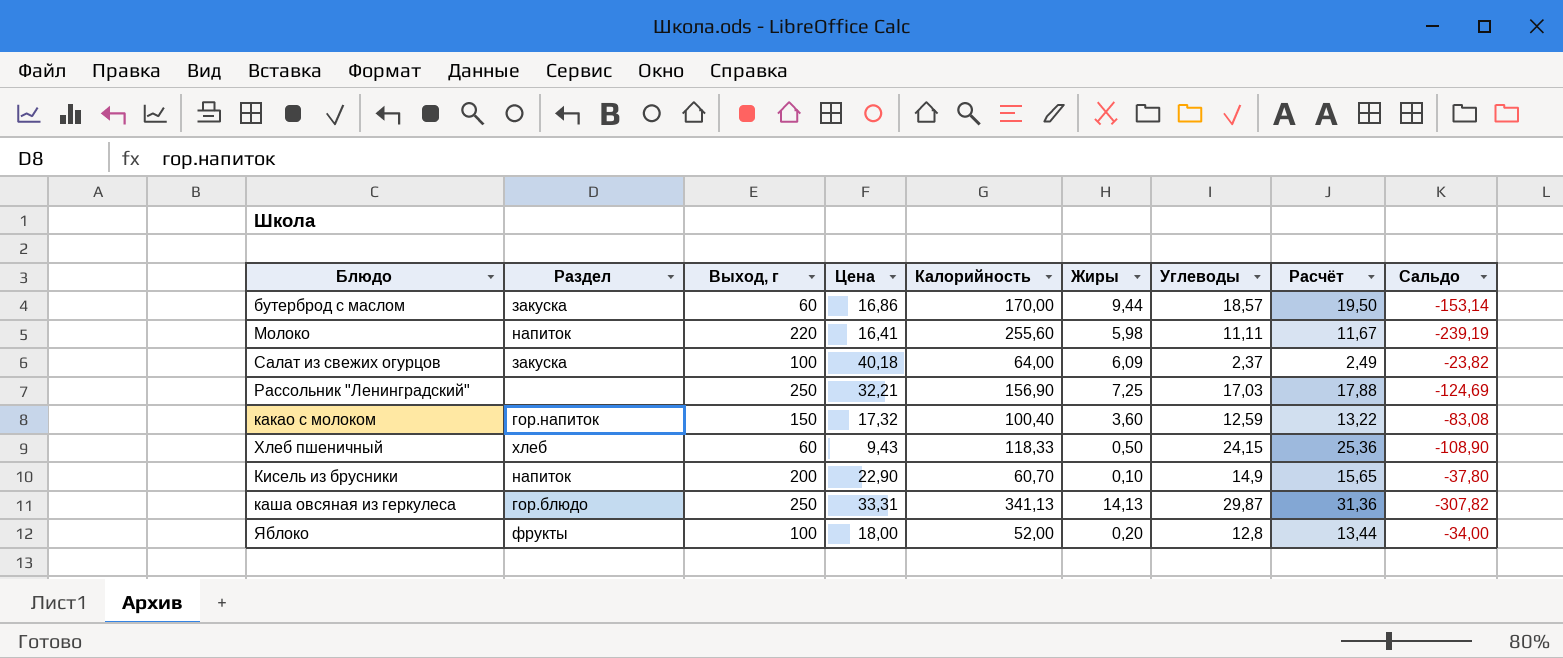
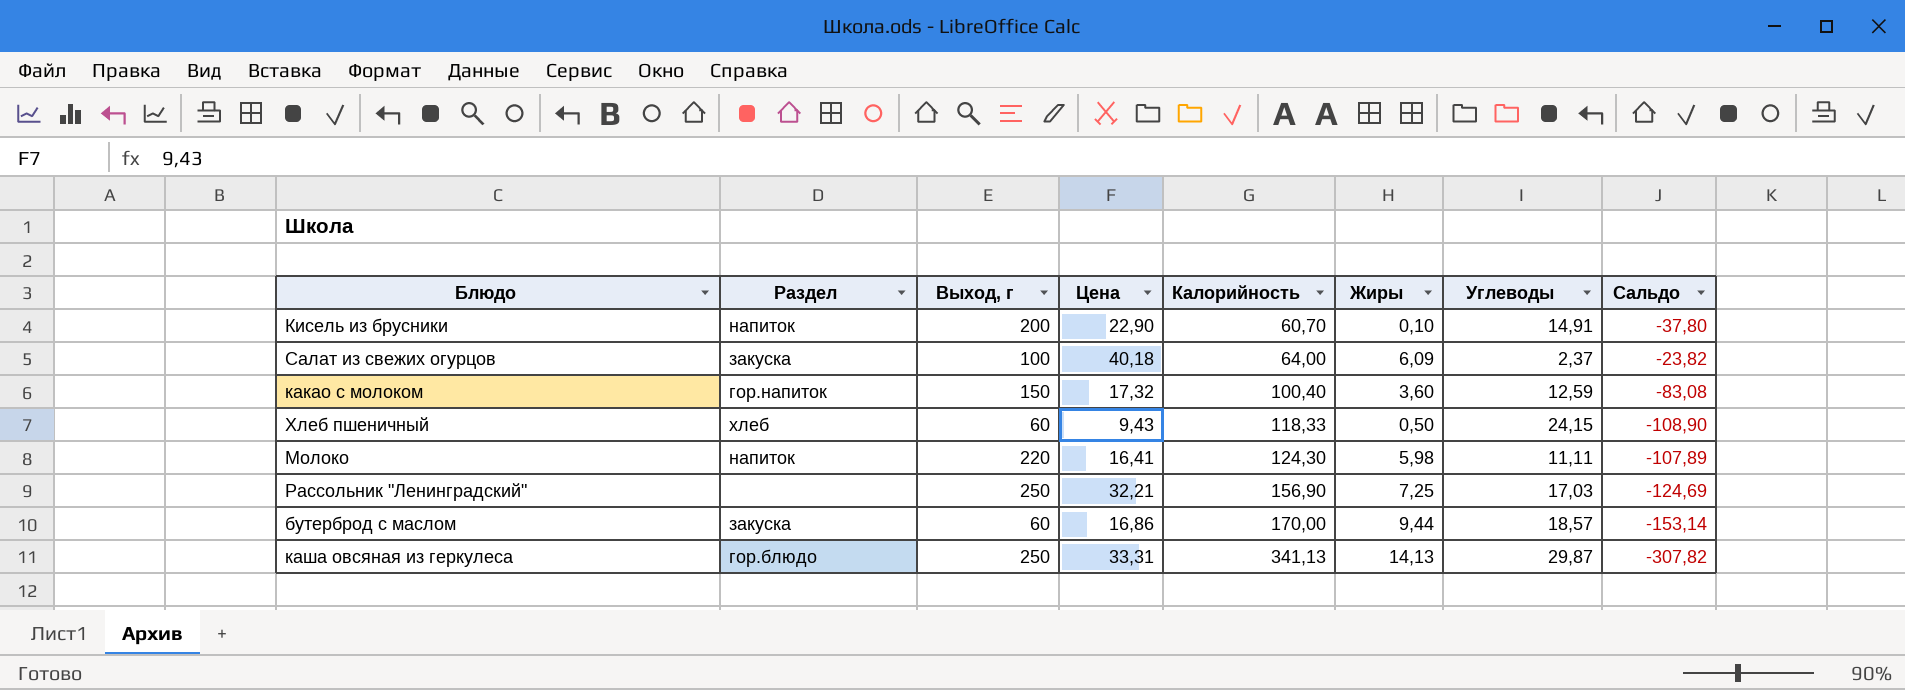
row order: none -> Калорийность ascending
column Расчёт | formula: [Углеводы] * 1,05 -> none
row Яблоко: фрукты | 100 | 18,00 | 52,00 | 0,20 | 12,8 | 13,44 | -34,00 -> none
Кисель из брусники | Углеводы: 14,9 -> 14,91
Молоко | Калорийность: 255,60 -> 124,30
Молоко | Сальдо: -239,19 -> -107,89

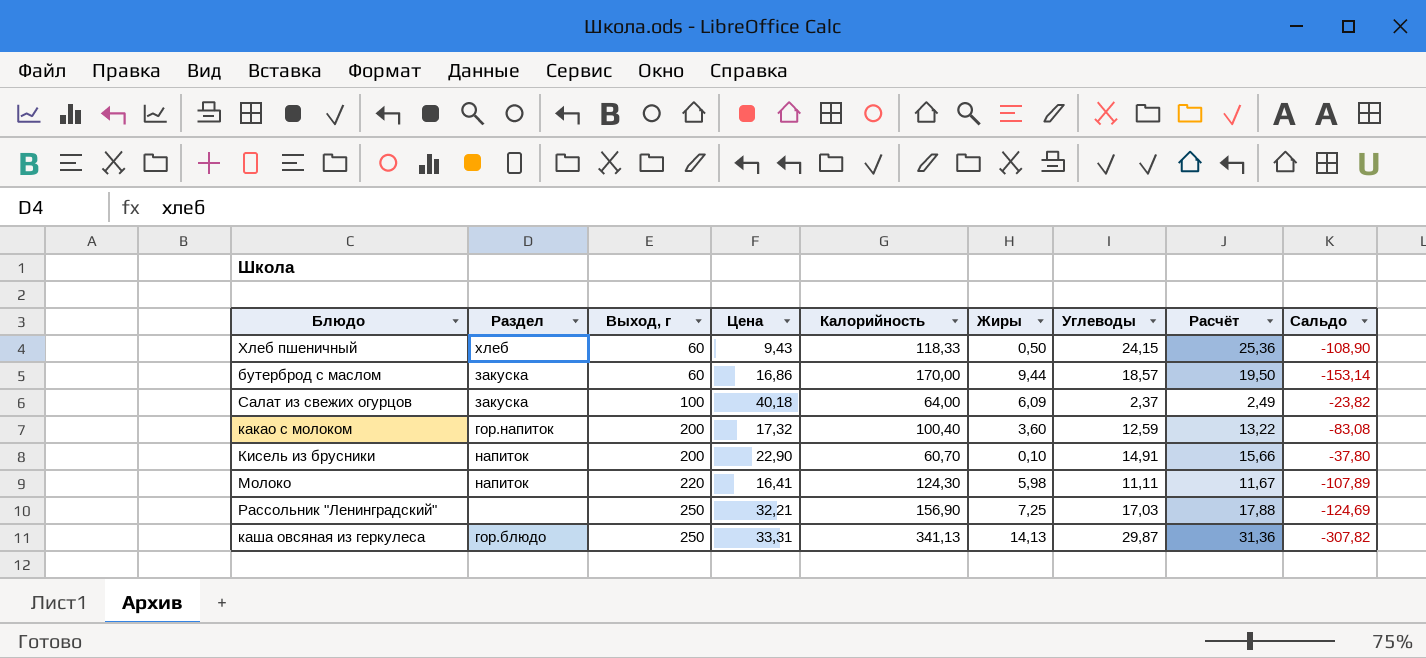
row order: Калорийность ascending -> Выход, г ascending
column Расчёт | formula: none -> [Углеводы] * 1,05
какао с молоком | Выход, г: 150 -> 200

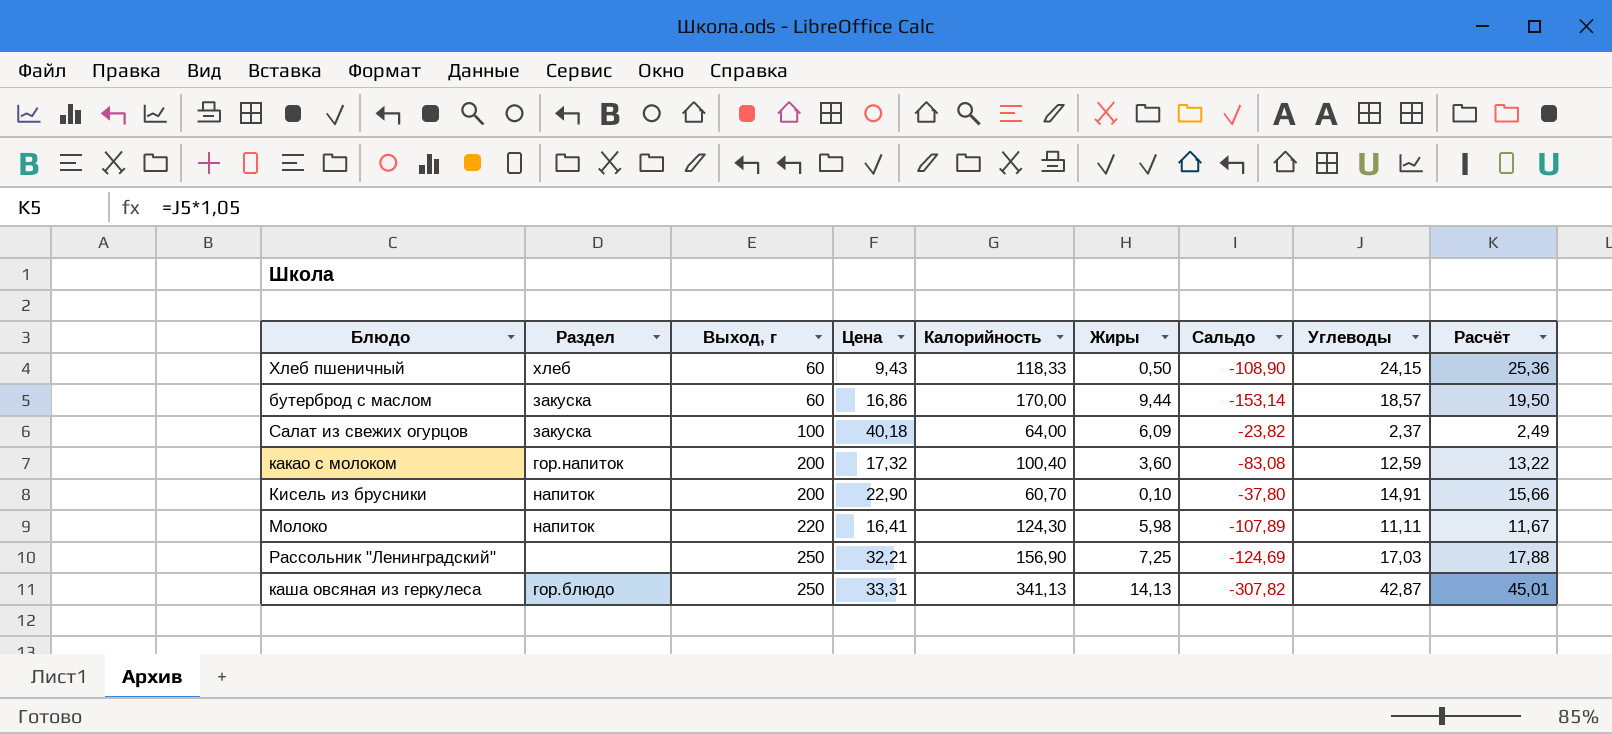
column Сальдо | position: 9 -> 7
каша овсяная из геркулеса | Углеводы: 29,87 -> 42,87
каша овсяная из геркулеса | Расчёт: 31,36 -> 45,01

